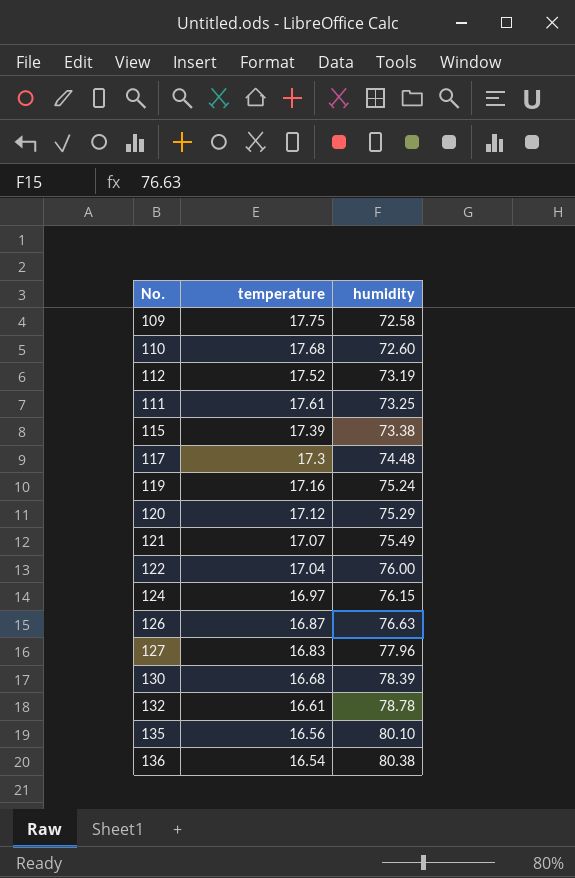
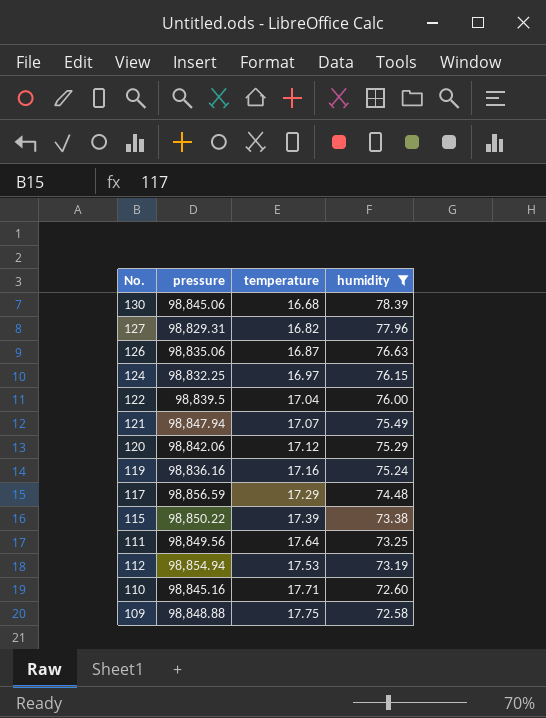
filter: none -> humidity <= 78.39
row order: humidity ascending -> humidity descending
column pressure | position: none -> 2
127 | temperature: 16.83 -> 16.82
117 | temperature: 17.3 -> 17.29
111 | temperature: 17.61 -> 17.64
112 | temperature: 17.52 -> 17.53
110 | temperature: 17.68 -> 17.71

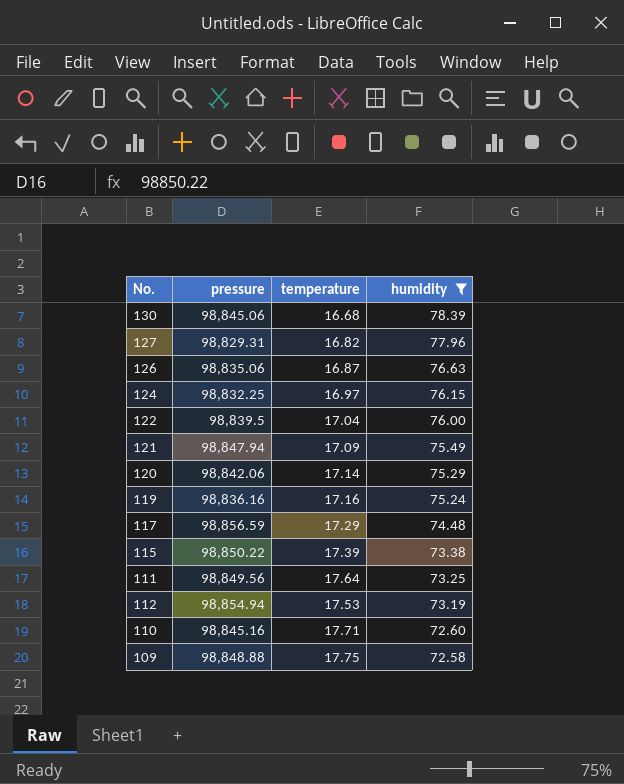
121 | temperature: 17.07 -> 17.09
120 | temperature: 17.12 -> 17.14

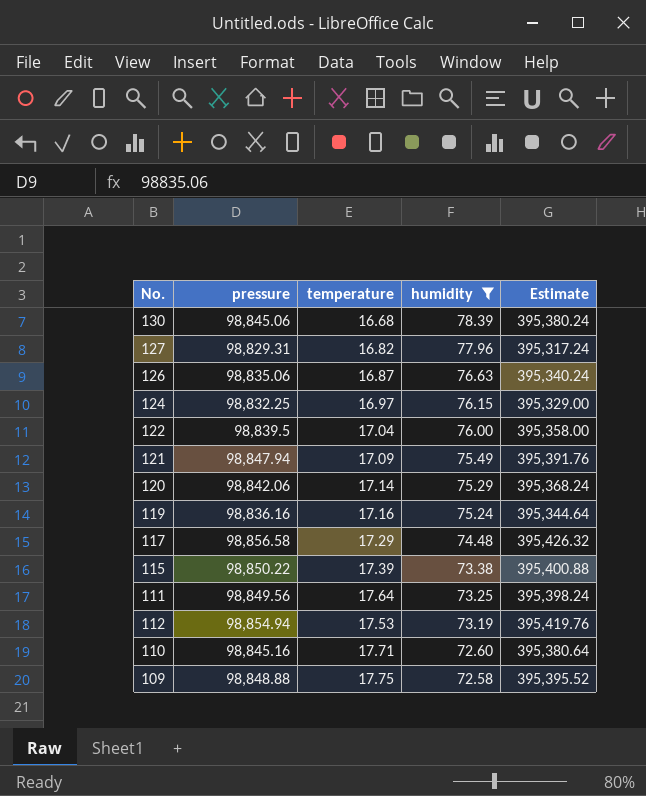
column Estimate | formula: none -> [pressure] * 4
117 | pressure: 98,856.59 -> 98,856.58

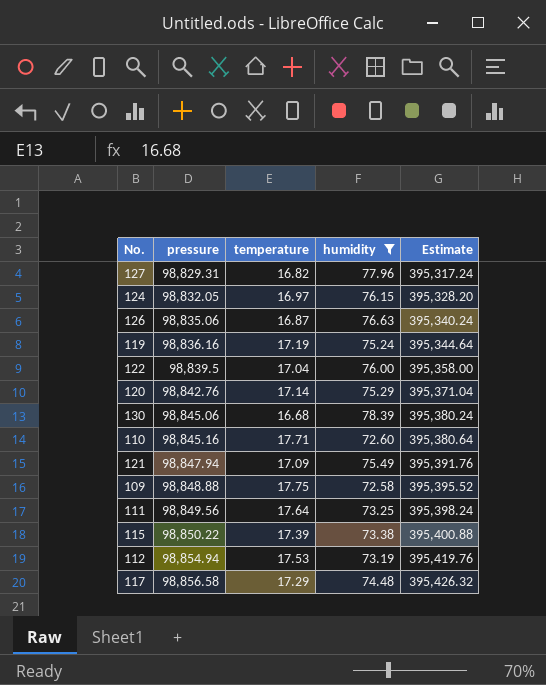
row order: humidity descending -> pressure ascending
124 | pressure: 98,832.25 -> 98,832.05
124 | Estimate: 395,329.00 -> 395,328.20
119 | temperature: 17.16 -> 17.19
120 | pressure: 98,842.06 -> 98,842.76
120 | Estimate: 395,368.24 -> 395,371.04

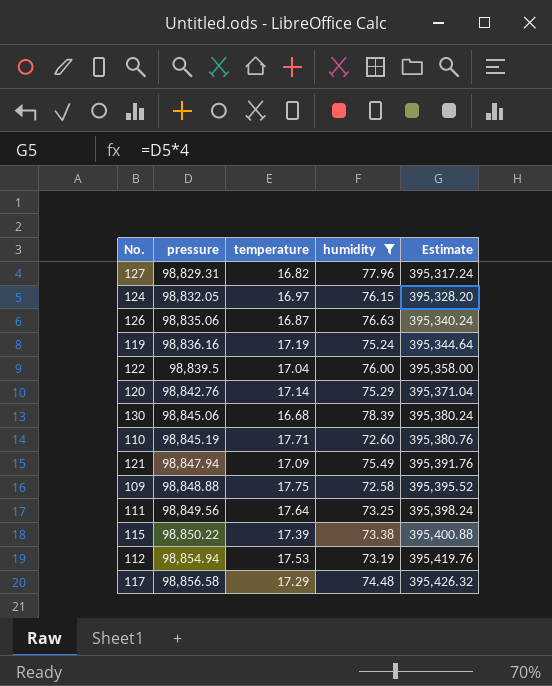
110 | pressure: 98,845.16 -> 98,845.19
110 | Estimate: 395,380.64 -> 395,380.76

